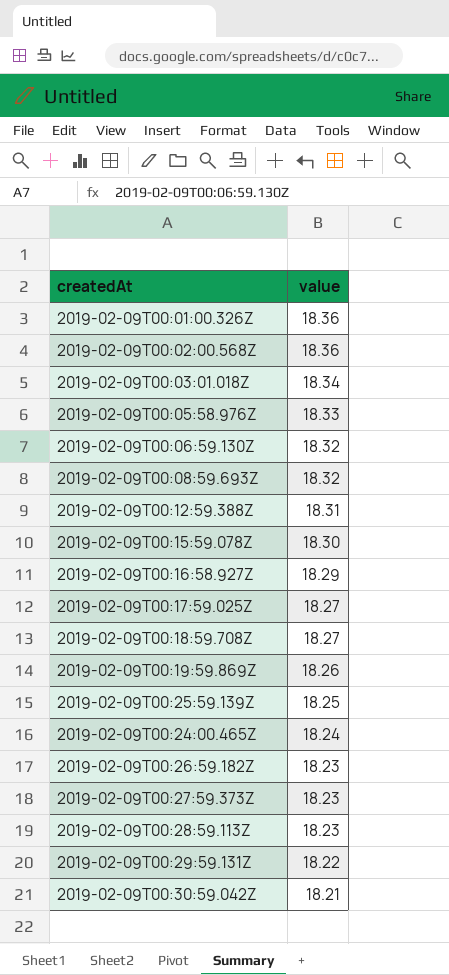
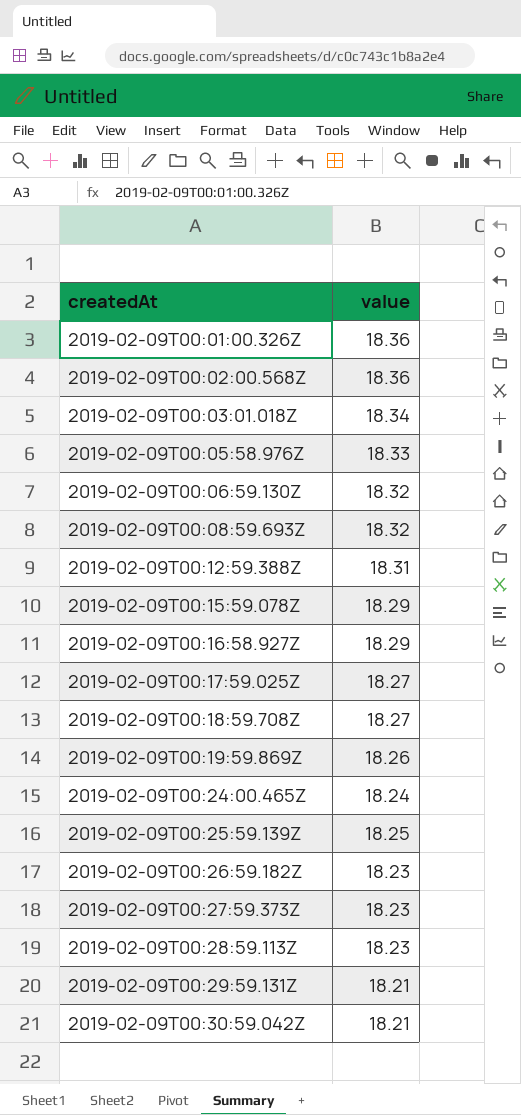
row order: value descending -> createdAt ascending
2019-02-09T00:15:59.078Z | value: 18.30 -> 18.29
2019-02-09T00:29:59.131Z | value: 18.22 -> 18.21

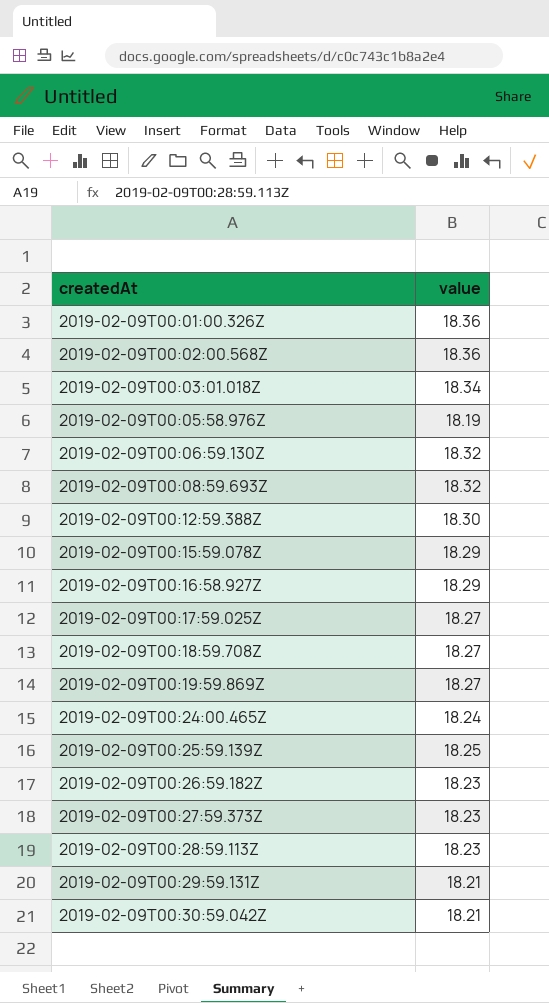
2019-02-09T00:05:58.976Z | value: 18.33 -> 18.19
2019-02-09T00:12:59.388Z | value: 18.31 -> 18.30
2019-02-09T00:19:59.869Z | value: 18.26 -> 18.27

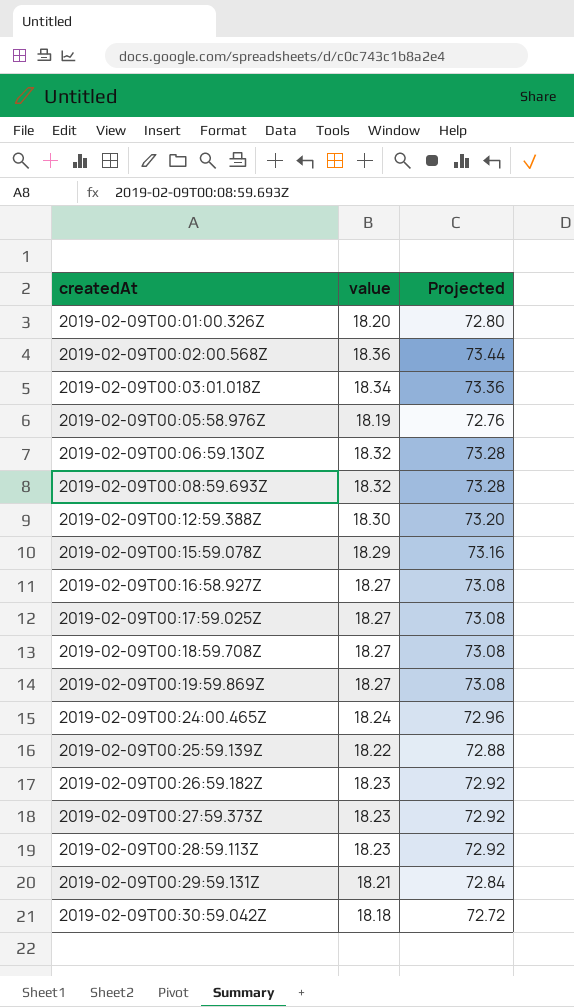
column Projected | formula: none -> [value] * 4
2019-02-09T00:01:00.326Z | value: 18.36 -> 18.20
2019-02-09T00:16:58.927Z | value: 18.29 -> 18.27
2019-02-09T00:25:59.139Z | value: 18.25 -> 18.22
2019-02-09T00:30:59.042Z | value: 18.21 -> 18.18

